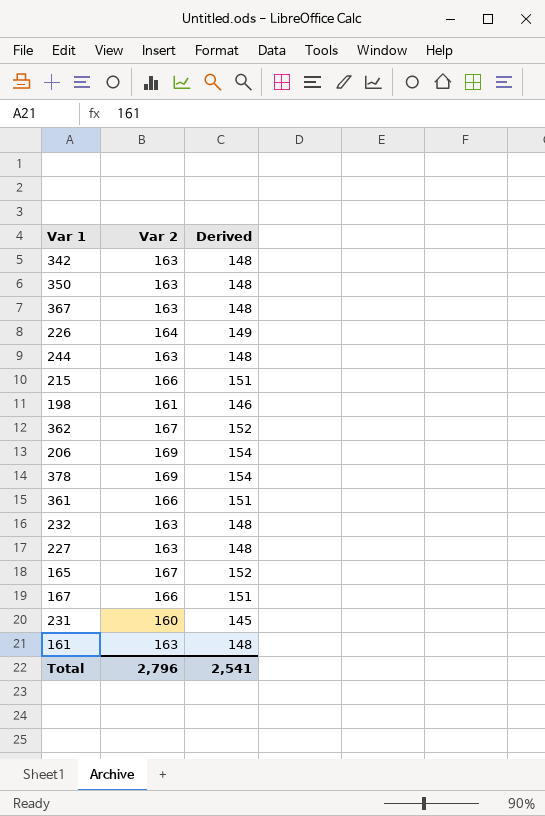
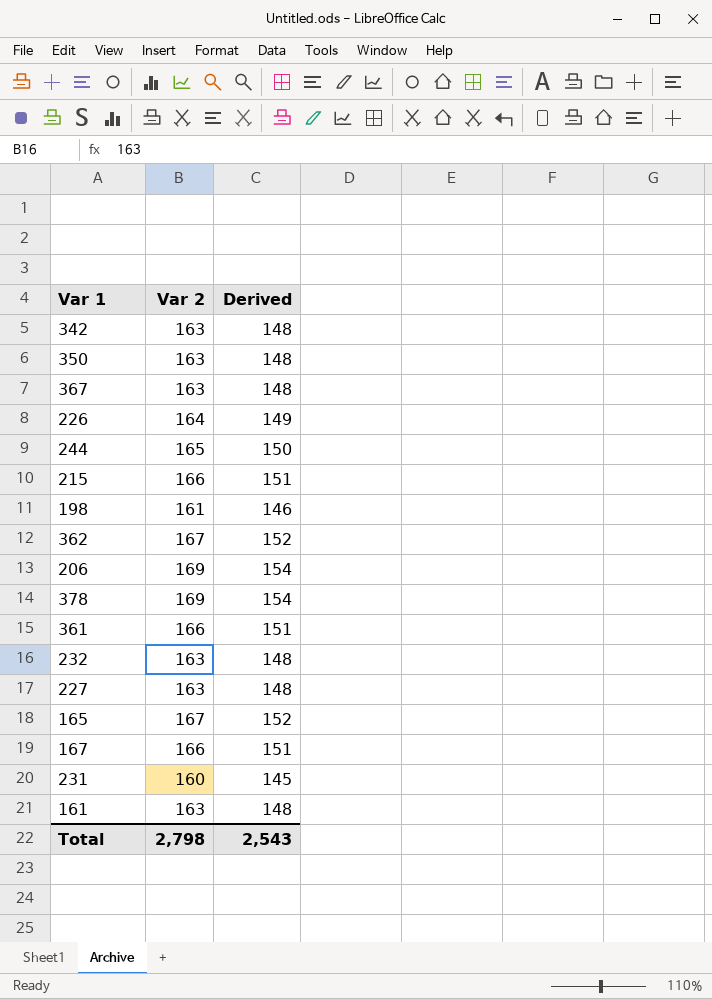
244 | Var 2: 163 -> 165
244 | Derived: 148 -> 150
Total | Var 2: 2,796 -> 2,798
Total | Derived: 2,541 -> 2,543

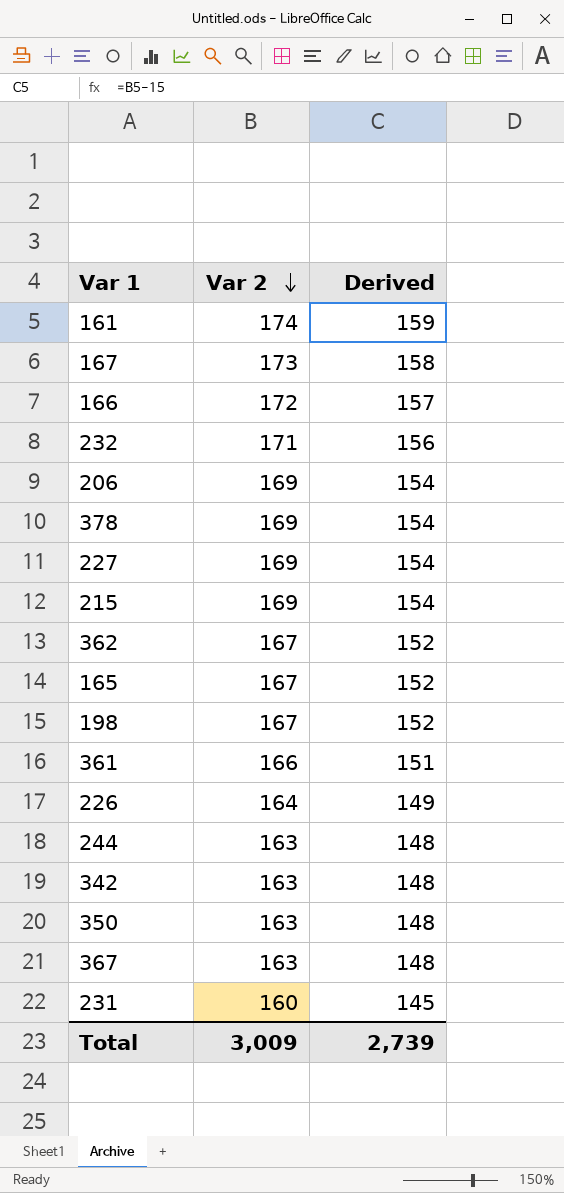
row order: none -> Var 2 descending
161 | Var 2: 163 -> 174
161 | Derived: 148 -> 159
167 | Var 2: 166 -> 173
167 | Derived: 151 -> 158
row 166: none -> 172 | 157
232 | Var 2: 163 -> 171
232 | Derived: 148 -> 156
227 | Var 2: 163 -> 169
227 | Derived: 148 -> 154
215 | Var 2: 166 -> 169
215 | Derived: 151 -> 154
198 | Var 2: 161 -> 167
198 | Derived: 146 -> 152
244 | Var 2: 165 -> 163
244 | Derived: 150 -> 148
Total | Var 2: 2,798 -> 3,009
Total | Derived: 2,543 -> 2,739

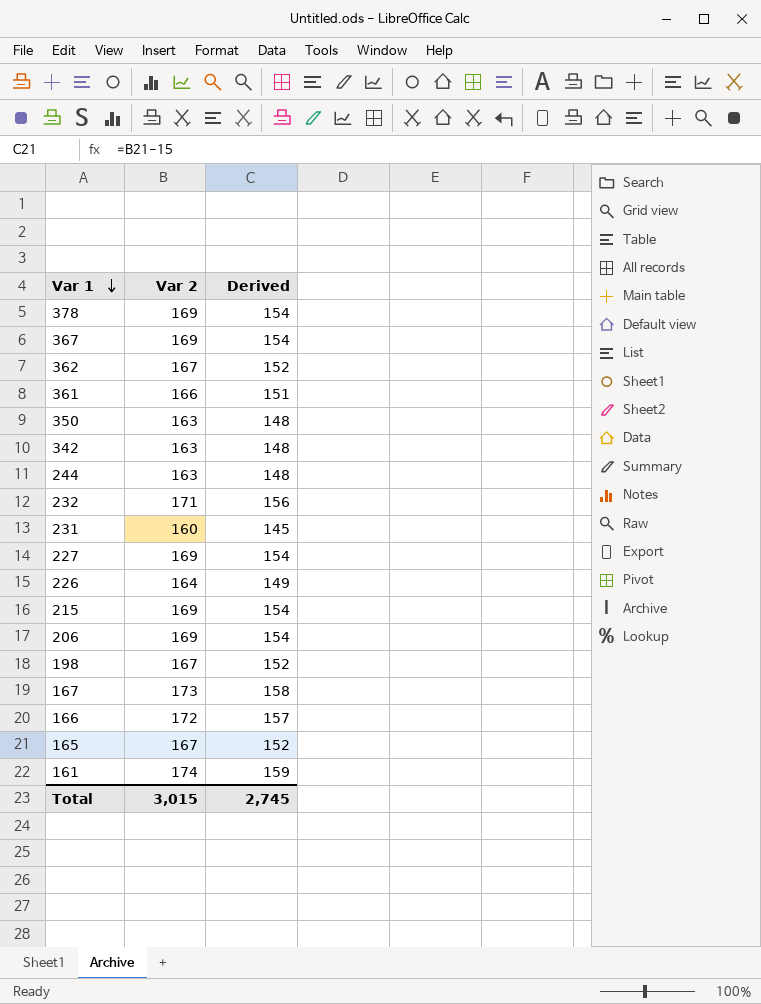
row order: Var 2 descending -> Var 1 descending
367 | Var 2: 163 -> 169
367 | Derived: 148 -> 154
Total | Var 2: 3,009 -> 3,015
Total | Derived: 2,739 -> 2,745

